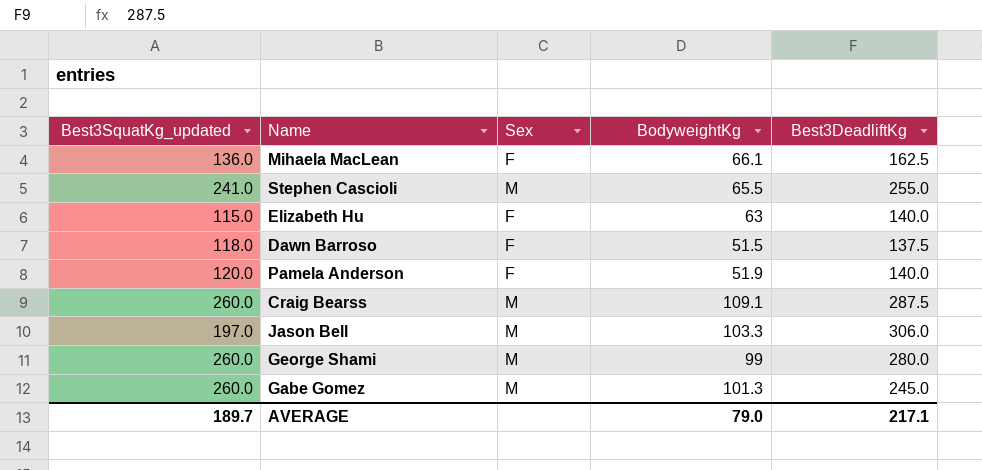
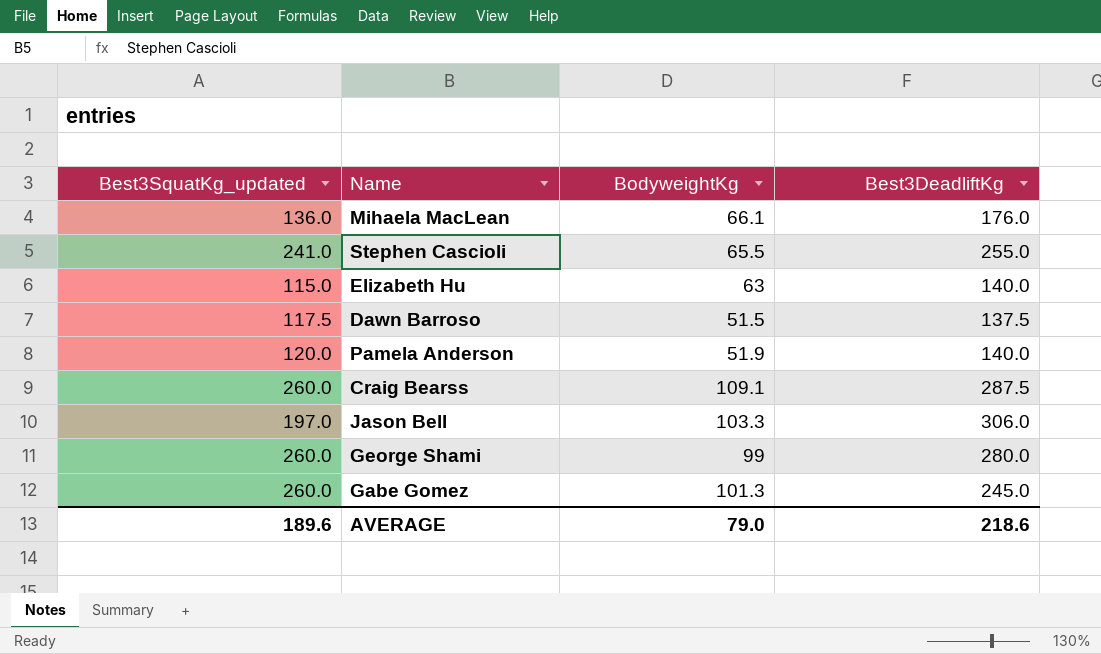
column Sex | position: 3 -> none
Mihaela MacLean | Best3DeadliftKg: 162.5 -> 176.0
Dawn Barroso | Best3SquatKg_updated: 118.0 -> 117.5
AVERAGE | Best3SquatKg_updated: 189.7 -> 189.6
AVERAGE | Best3DeadliftKg: 217.1 -> 218.6

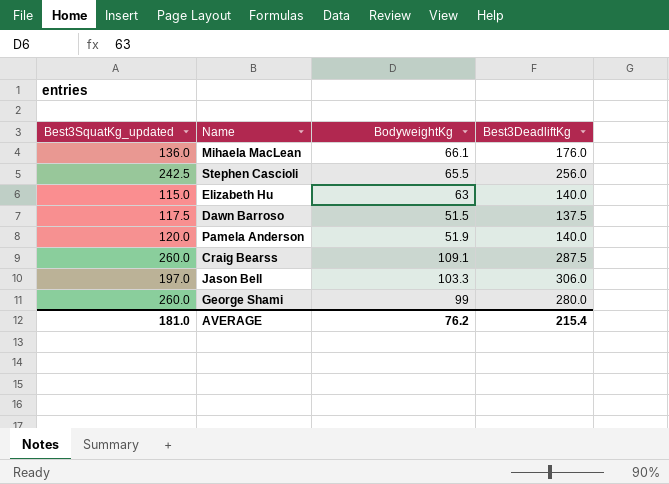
row Gabe Gomez: 260.0 | 101.3 | 245.0 -> none
Stephen Cascioli | Best3SquatKg_updated: 241.0 -> 242.5
Stephen Cascioli | Best3DeadliftKg: 255.0 -> 256.0
AVERAGE | Best3SquatKg_updated: 189.6 -> 181.0
AVERAGE | BodyweightKg: 79.0 -> 76.2
AVERAGE | Best3DeadliftKg: 218.6 -> 215.4

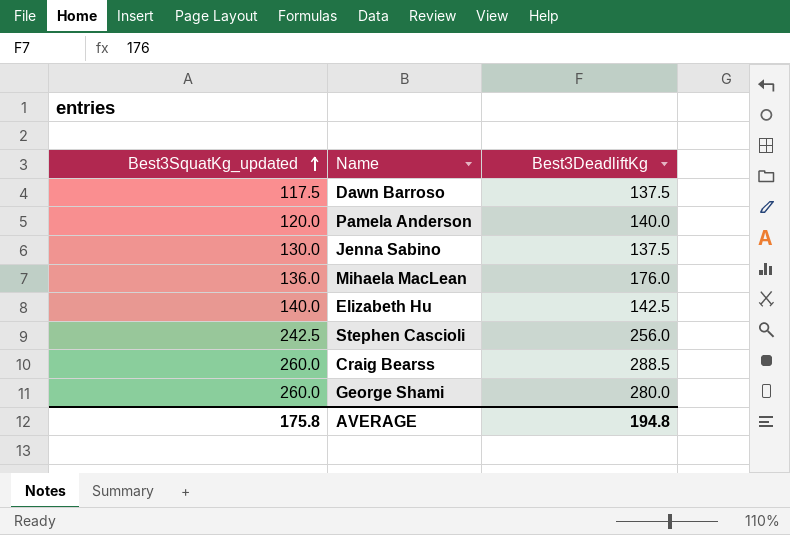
row order: none -> Best3SquatKg_updated ascending
column BodyweightKg | position: 3 -> none
row Jason Bell: 197.0 | 103.3 | 306.0 -> none
row Jenna Sabino: none -> 130.0 | 137.5
Elizabeth Hu | Best3SquatKg_updated: 115.0 -> 140.0
Elizabeth Hu | Best3DeadliftKg: 140.0 -> 142.5
Craig Bearss | Best3DeadliftKg: 287.5 -> 288.5
AVERAGE | Best3SquatKg_updated: 181.0 -> 175.8
AVERAGE | Best3DeadliftKg: 215.4 -> 194.8

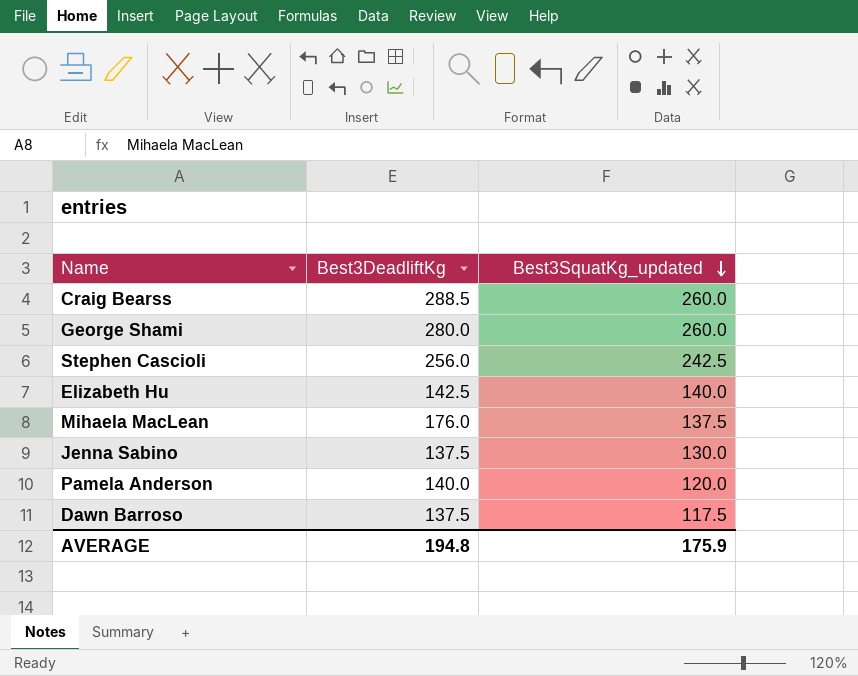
row order: Best3SquatKg_updated ascending -> Best3SquatKg_updated descending
column Best3SquatKg_updated | position: 1 -> 3
Mihaela MacLean | Best3SquatKg_updated: 136.0 -> 137.5
AVERAGE | Best3SquatKg_updated: 175.8 -> 175.9

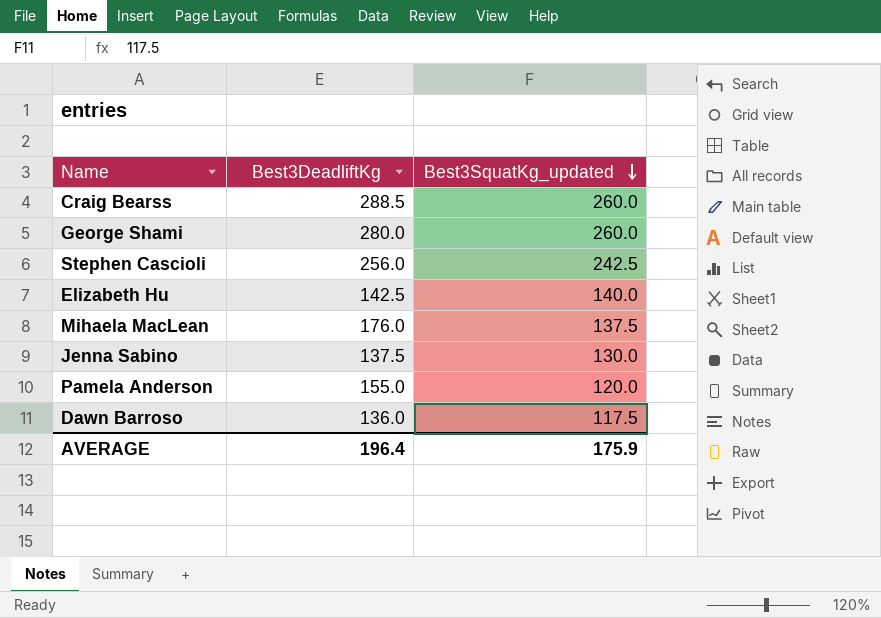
Pamela Anderson | Best3DeadliftKg: 140.0 -> 155.0
Dawn Barroso | Best3DeadliftKg: 137.5 -> 136.0
AVERAGE | Best3DeadliftKg: 194.8 -> 196.4

